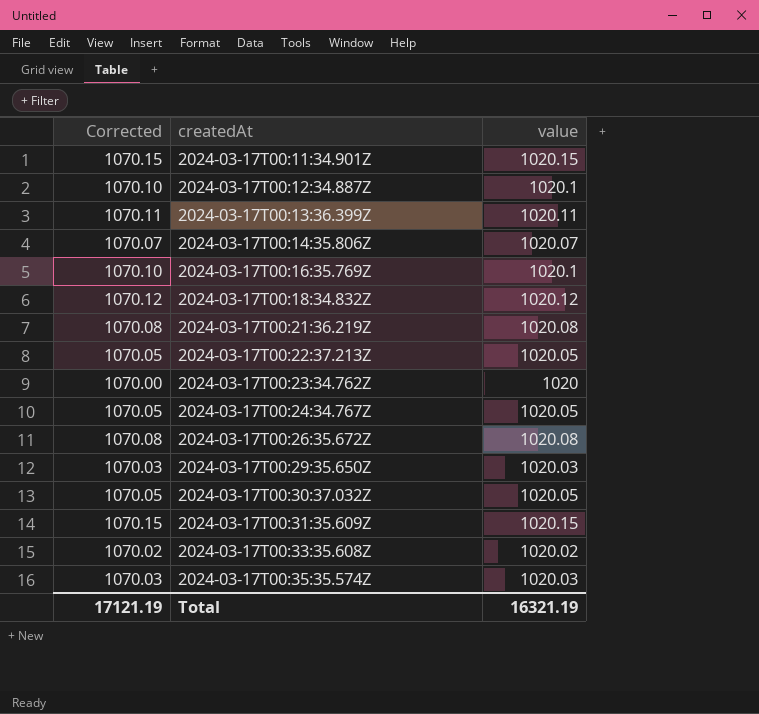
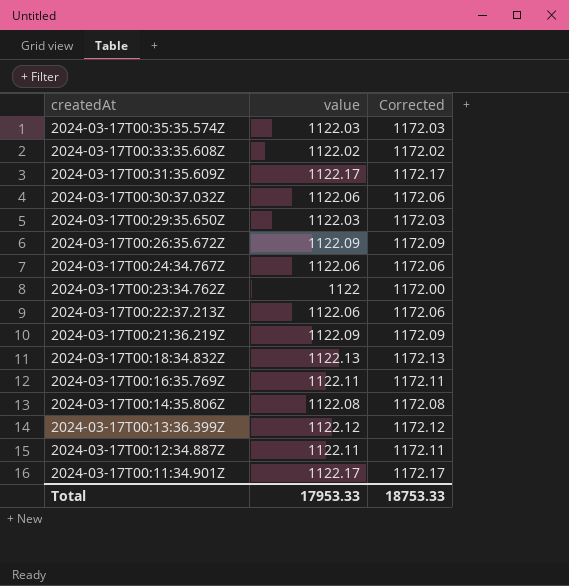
row order: createdAt ascending -> createdAt descending
column Corrected | position: 1 -> 3
2024-03-17T00:35:35.574Z | value: 1020.03 -> 1122.03
2024-03-17T00:35:35.574Z | Corrected: 1070.03 -> 1172.03
2024-03-17T00:33:35.608Z | value: 1020.02 -> 1122.02
2024-03-17T00:33:35.608Z | Corrected: 1070.02 -> 1172.02
2024-03-17T00:31:35.609Z | value: 1020.15 -> 1122.17
2024-03-17T00:31:35.609Z | Corrected: 1070.15 -> 1172.17
2024-03-17T00:30:37.032Z | value: 1020.05 -> 1122.06
2024-03-17T00:30:37.032Z | Corrected: 1070.05 -> 1172.06
2024-03-17T00:29:35.650Z | value: 1020.03 -> 1122.03
2024-03-17T00:29:35.650Z | Corrected: 1070.03 -> 1172.03
2024-03-17T00:26:35.672Z | value: 1020.08 -> 1122.09
2024-03-17T00:26:35.672Z | Corrected: 1070.08 -> 1172.09
2024-03-17T00:24:34.767Z | value: 1020.05 -> 1122.06
2024-03-17T00:24:34.767Z | Corrected: 1070.05 -> 1172.06
2024-03-17T00:23:34.762Z | value: 1020 -> 1122
2024-03-17T00:23:34.762Z | Corrected: 1070.00 -> 1172.00
2024-03-17T00:22:37.213Z | value: 1020.05 -> 1122.06
2024-03-17T00:22:37.213Z | Corrected: 1070.05 -> 1172.06
2024-03-17T00:21:36.219Z | value: 1020.08 -> 1122.09
2024-03-17T00:21:36.219Z | Corrected: 1070.08 -> 1172.09
2024-03-17T00:18:34.832Z | value: 1020.12 -> 1122.13
2024-03-17T00:18:34.832Z | Corrected: 1070.12 -> 1172.13
2024-03-17T00:16:35.769Z | value: 1020.1 -> 1122.11
2024-03-17T00:16:35.769Z | Corrected: 1070.10 -> 1172.11
2024-03-17T00:14:35.806Z | value: 1020.07 -> 1122.08
2024-03-17T00:14:35.806Z | Corrected: 1070.07 -> 1172.08
2024-03-17T00:13:36.399Z | value: 1020.11 -> 1122.12
2024-03-17T00:13:36.399Z | Corrected: 1070.11 -> 1172.12
2024-03-17T00:12:34.887Z | value: 1020.1 -> 1122.11
2024-03-17T00:12:34.887Z | Corrected: 1070.10 -> 1172.11
2024-03-17T00:11:34.901Z | value: 1020.15 -> 1122.17
2024-03-17T00:11:34.901Z | Corrected: 1070.15 -> 1172.17
Total | value: 16321.19 -> 17953.33
Total | Corrected: 17121.19 -> 18753.33

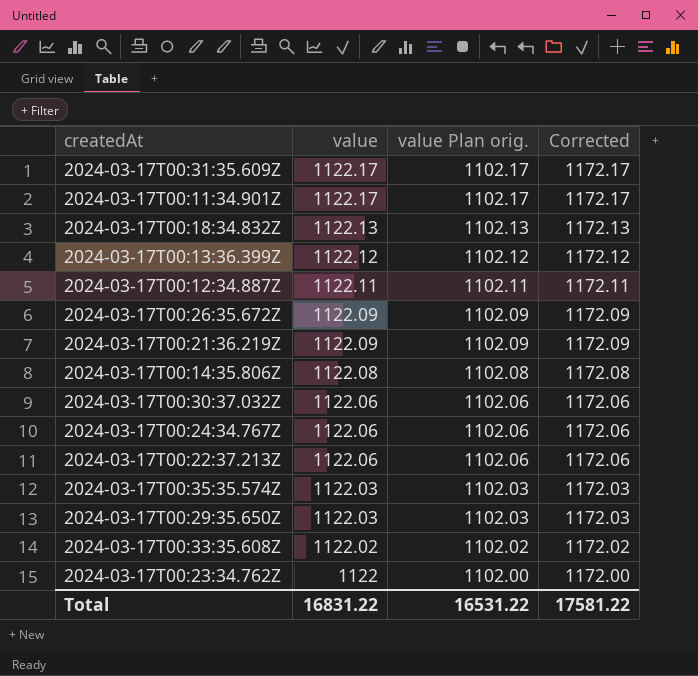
row order: createdAt descending -> value descending
column value Plan orig. | formula: none -> [value] - 20
row 2024-03-17T00:16:35.769Z: 1122.11 | 1172.11 -> none
Total | value: 17953.33 -> 16831.22
Total | Corrected: 18753.33 -> 17581.22

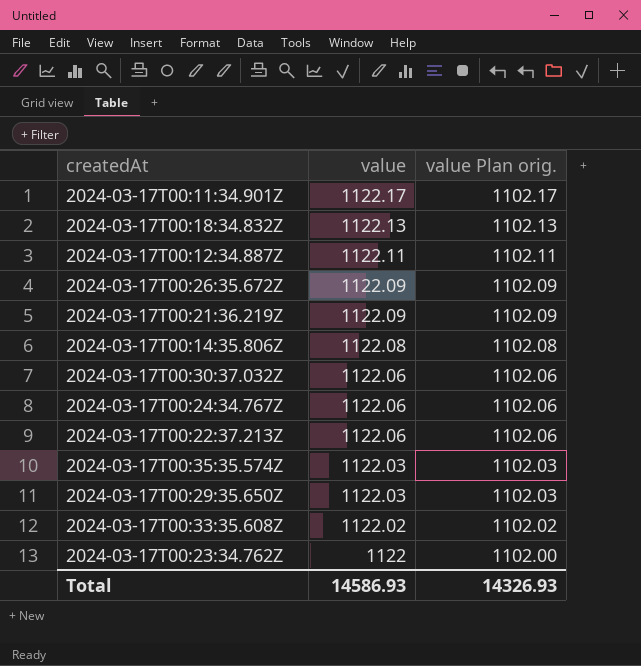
column Corrected | formula: [value] + 50 -> none
row 2024-03-17T00:31:35.609Z: 1122.17 | 1102.17 | 1172.17 -> none
row 2024-03-17T00:13:36.399Z: 1122.12 | 1102.12 | 1172.12 -> none
Total | value: 16831.22 -> 14586.93
Total | value Plan orig.: 16531.22 -> 14326.93

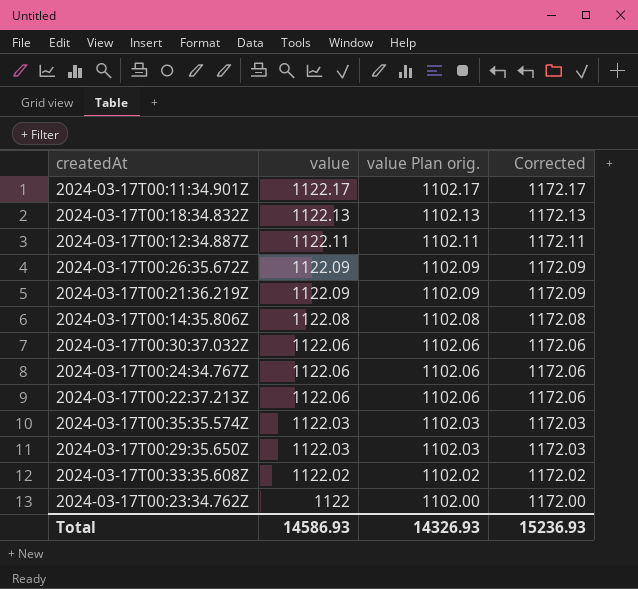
column Corrected | formula: none -> [value] + 50

